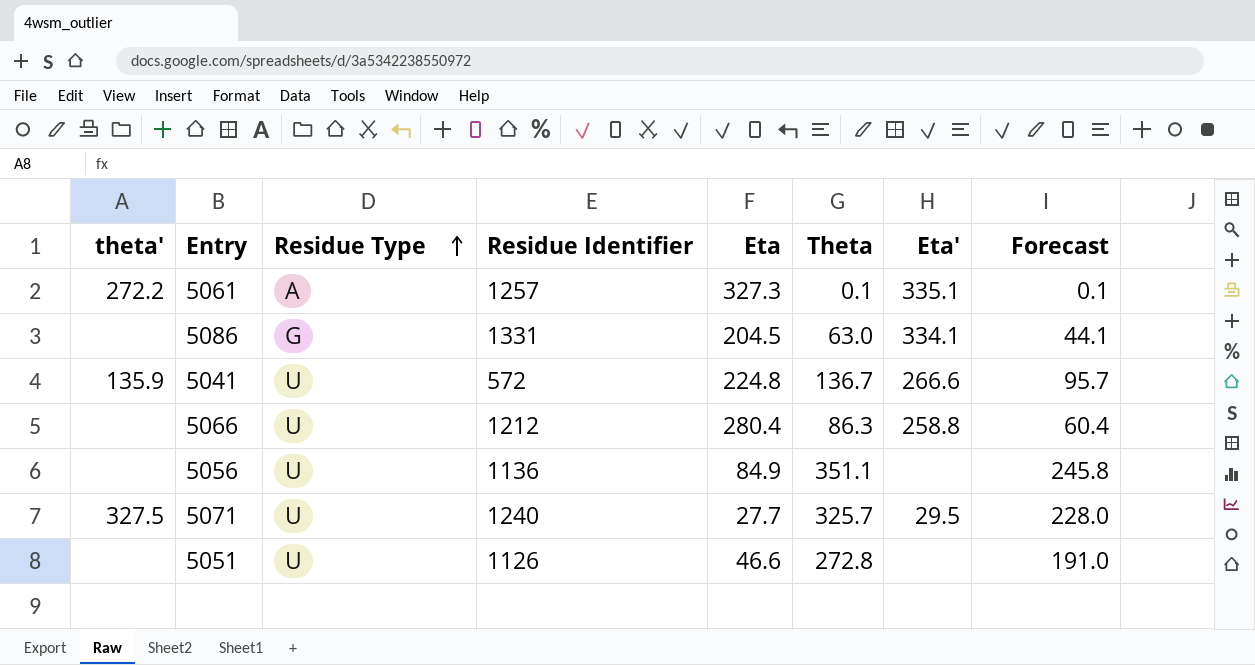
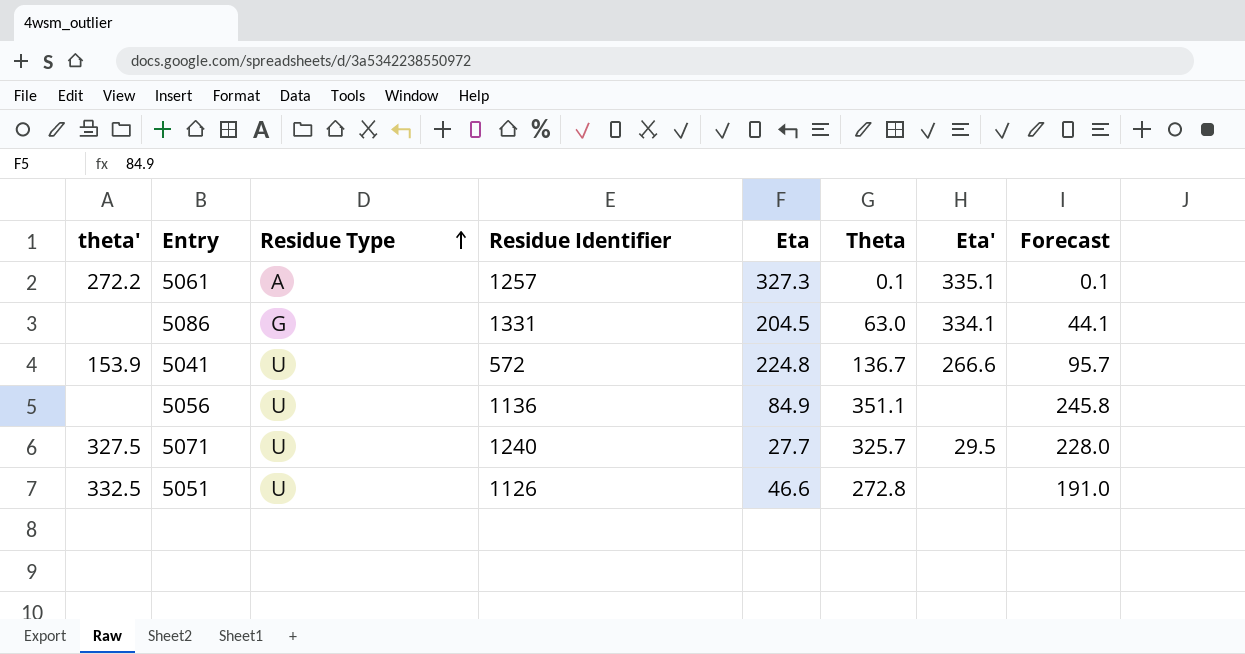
row 5066: none | U | 1212 | 280.4 | 86.3 | 258.8 | 60.4 -> none
5041 | theta': 135.9 -> 153.9
5051 | theta': none -> 332.5

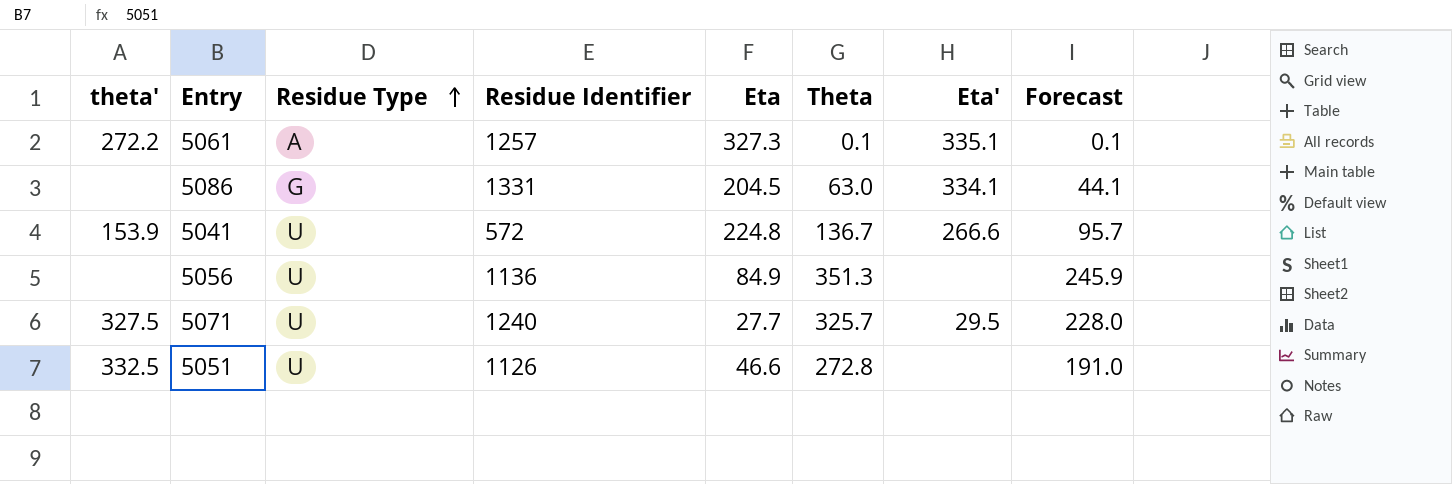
5056 | Theta: 351.1 -> 351.3
5056 | Forecast: 245.8 -> 245.9

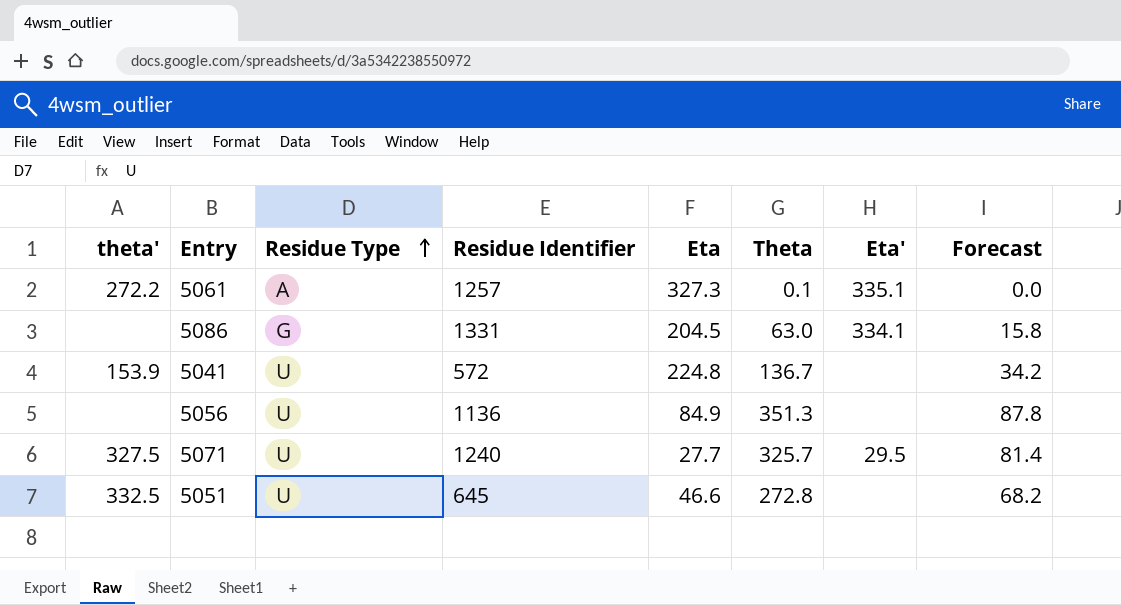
column Forecast | formula: [Theta] * 0.7 -> [Theta] * 0.25
5041 | Eta': 266.6 -> none
5051 | Residue Identifier: 1126 -> 645

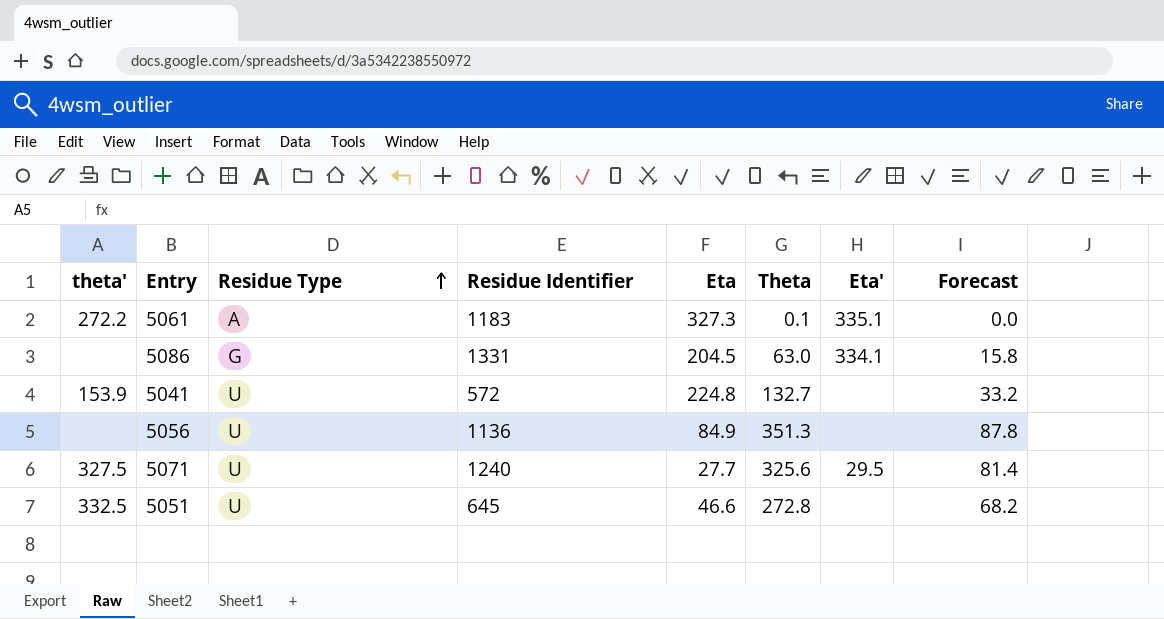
5061 | Residue Identifier: 1257 -> 1183
5041 | Theta: 136.7 -> 132.7
5041 | Forecast: 34.2 -> 33.2
5071 | Theta: 325.7 -> 325.6

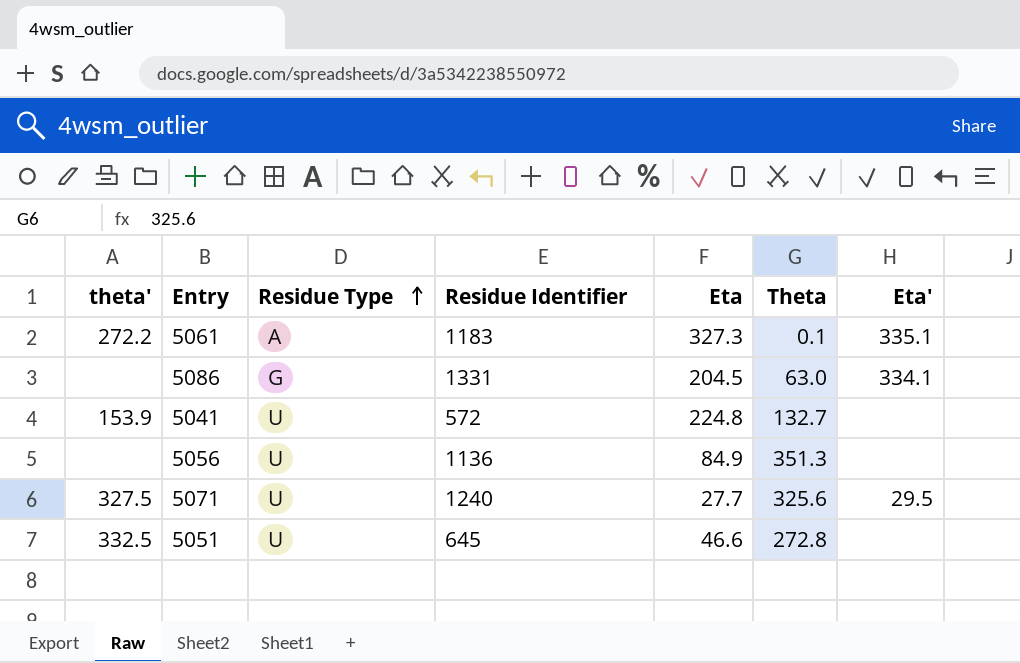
column Forecast | formula: [Theta] * 0.25 -> none

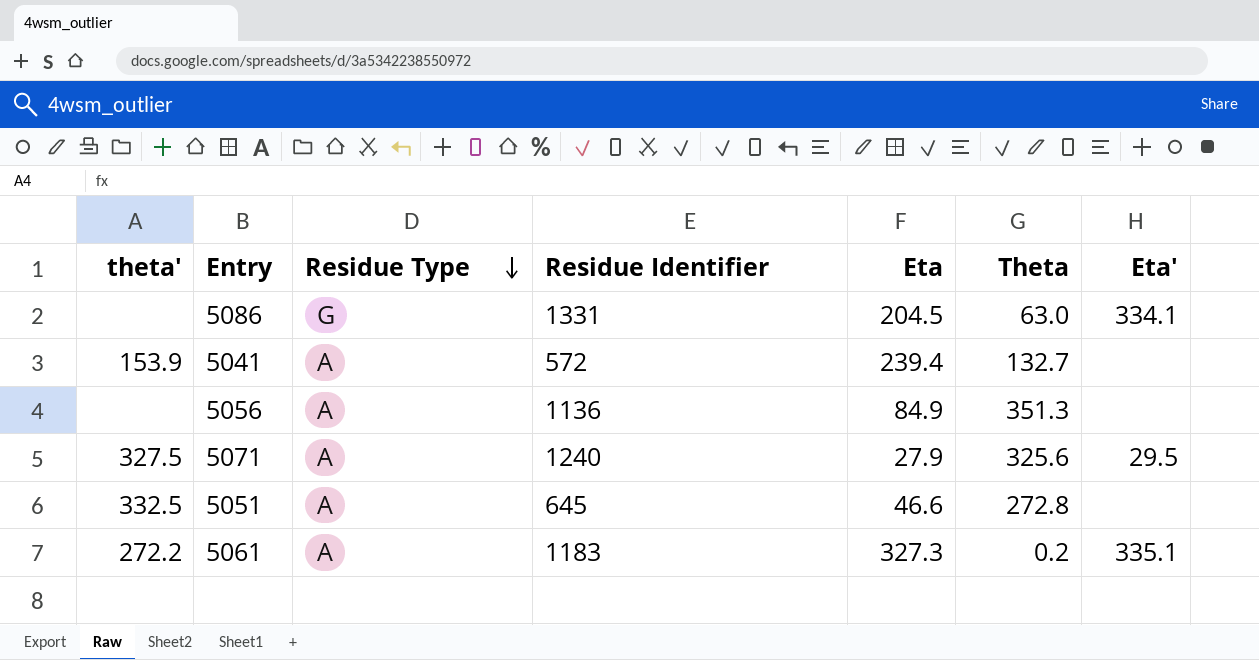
row order: Residue Type ascending -> Residue Type descending
5041 | Residue Type: U -> A
5041 | Eta: 224.8 -> 239.4
5056 | Residue Type: U -> A
5071 | Residue Type: U -> A
5071 | Eta: 27.7 -> 27.9
5051 | Residue Type: U -> A
5061 | Theta: 0.1 -> 0.2

